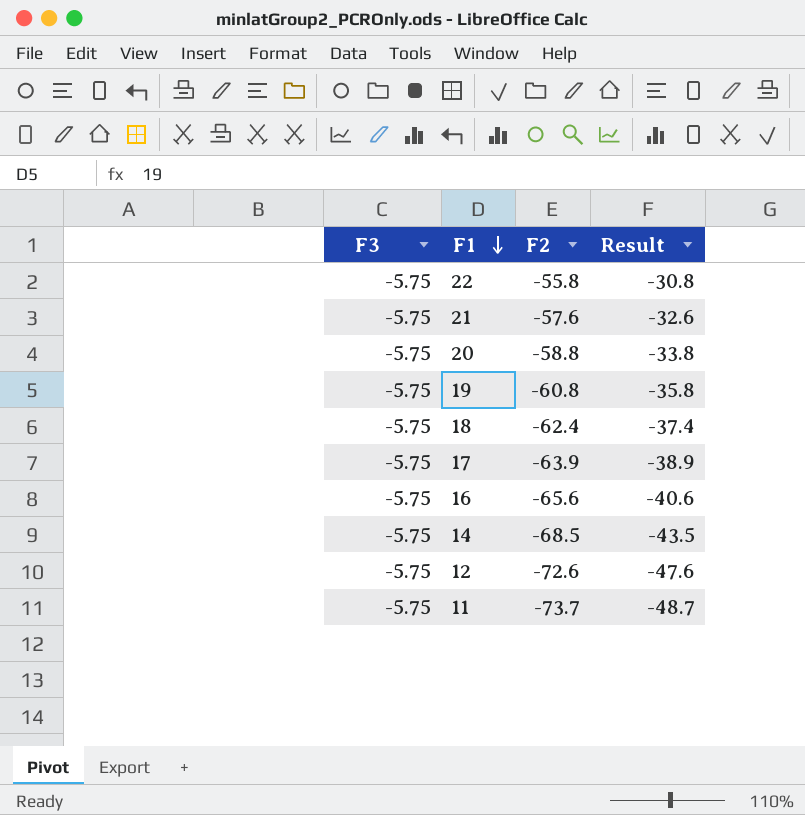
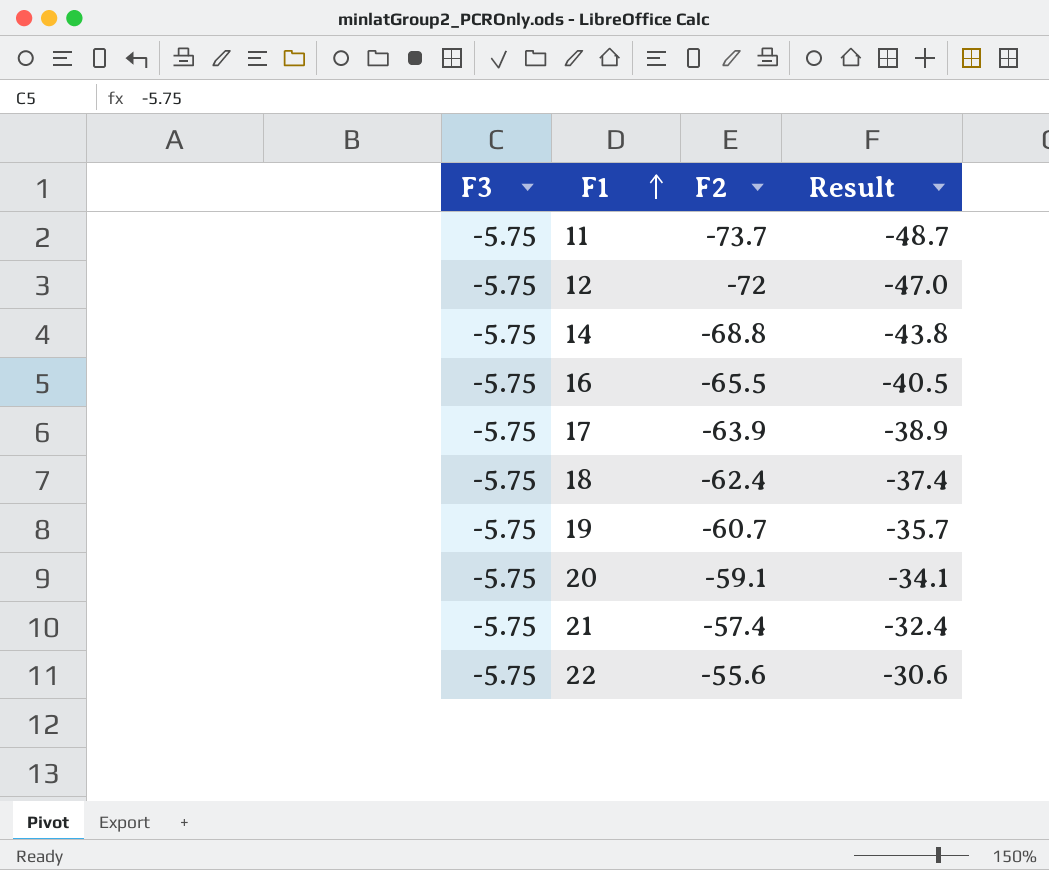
row order: F1 descending -> F1 ascending
12 | F2: -72.6 -> -72
12 | Result: -47.6 -> -47.0
14 | F2: -68.5 -> -68.8
14 | Result: -43.5 -> -43.8
16 | F2: -65.6 -> -65.5
16 | Result: -40.6 -> -40.5
19 | F2: -60.8 -> -60.7
19 | Result: -35.8 -> -35.7
20 | F2: -58.8 -> -59.1
20 | Result: -33.8 -> -34.1
21 | F2: -57.6 -> -57.4
21 | Result: -32.6 -> -32.4
22 | F2: -55.8 -> -55.6
22 | Result: -30.8 -> -30.6

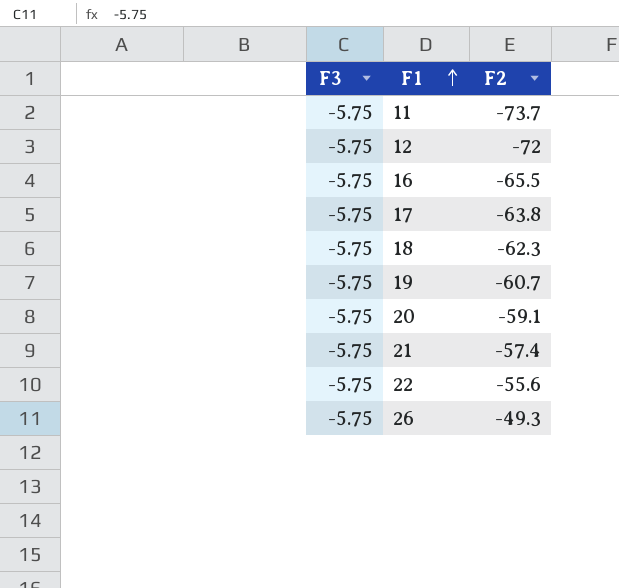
column Result | formula: [F2] + 25 -> none
row 14: -5.75 | -68.8 | -43.8 -> none
17 | F2: -63.9 -> -63.8
18 | F2: -62.4 -> -62.3
row 26: none -> -5.75 | -49.3

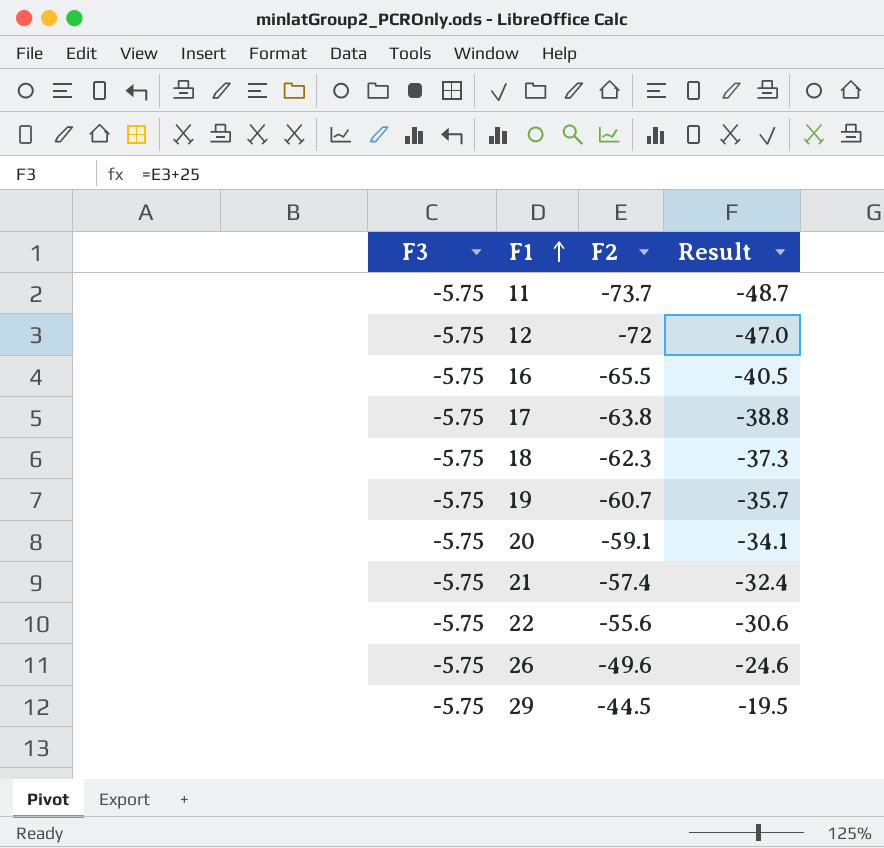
column Result | formula: none -> [F2] + 25
26 | F2: -49.3 -> -49.6
row 29: none -> -5.75 | -44.5 | -19.5

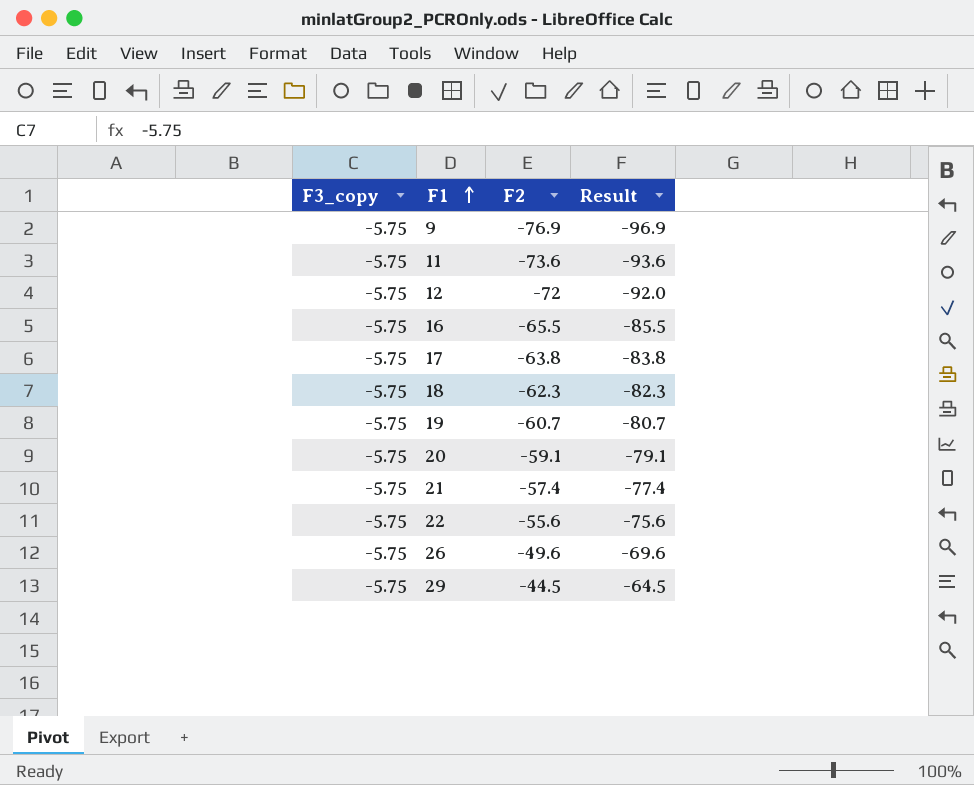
column name: F3 -> F3_copy
column Result | formula: [F2] + 25 -> [F2] - 20
row 9: none -> -5.75 | -76.9 | -96.9
11 | F2: -73.7 -> -73.6

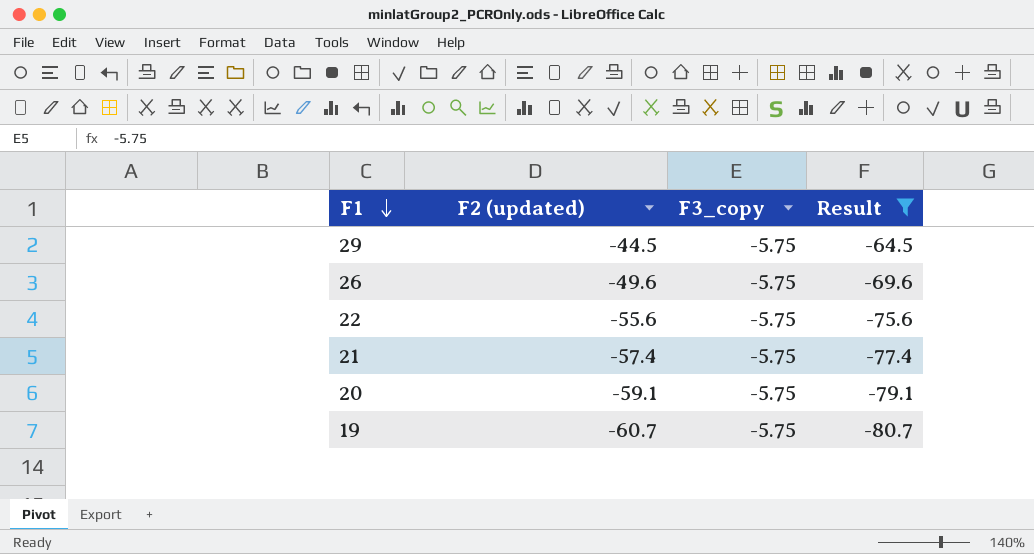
filter: none -> Result >= -80.7
row order: F1 ascending -> F1 descending
column name: F2 -> F2 (updated)
column F3_copy | position: 1 -> 3

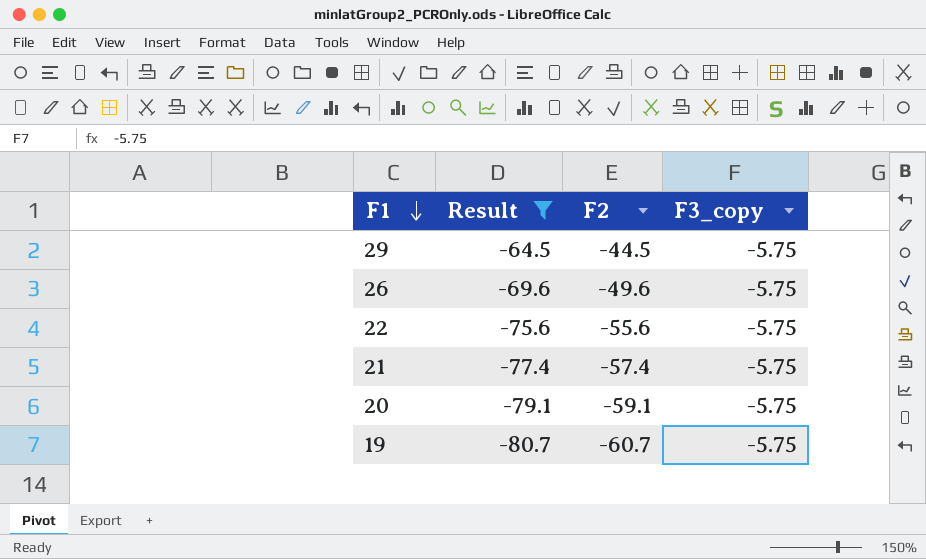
column Result | position: 4 -> 2
column name: F2 (updated) -> F2

